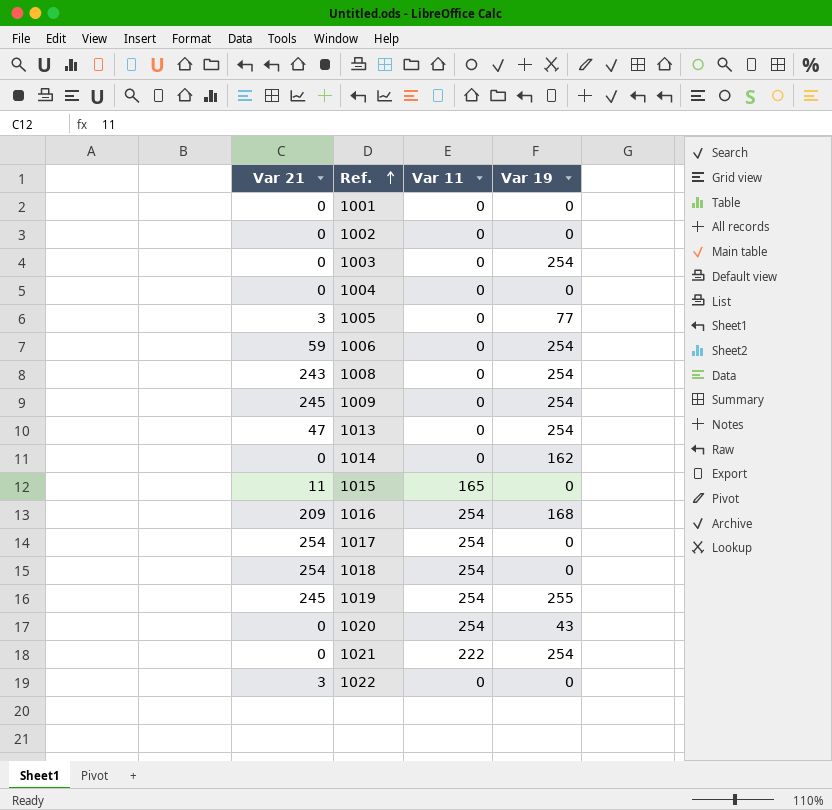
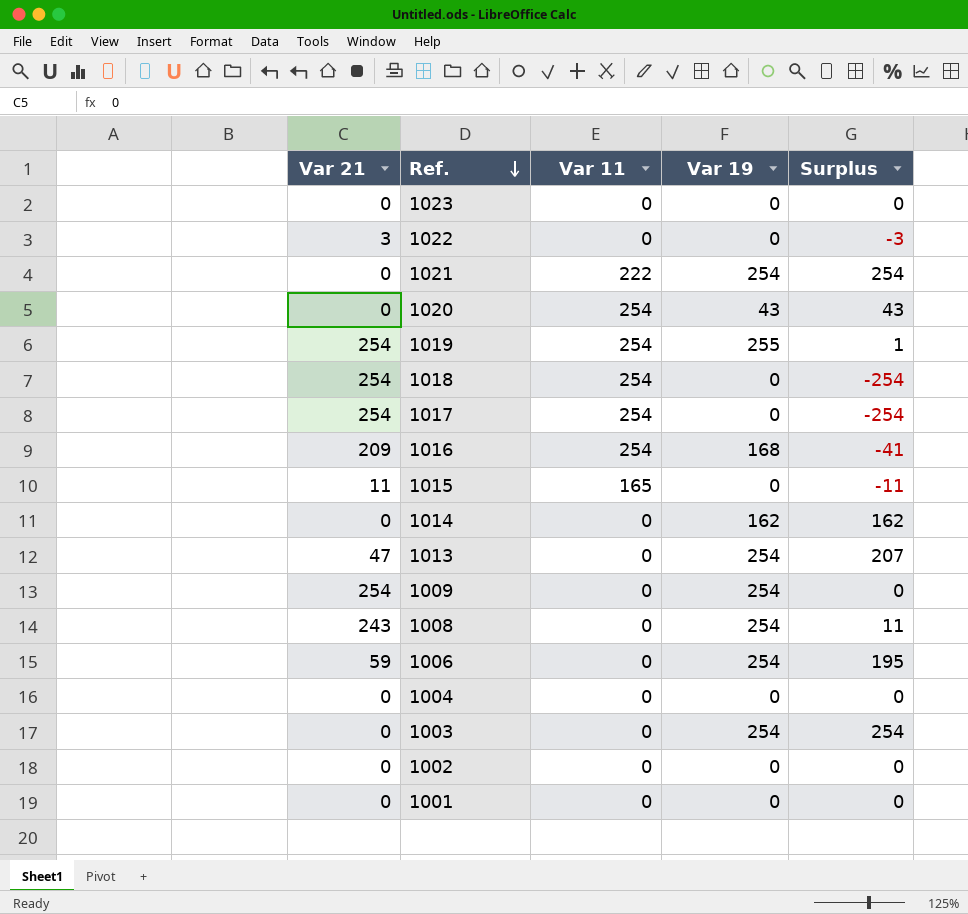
row order: Ref. ascending -> Ref. descending
column Surplus | formula: none -> [Var 19] - [Var 21]
row 1005: 3 | 0 | 77 -> none
row 1023: none -> 0 | 0 | 0 | 0
1019 | Var 21: 245 -> 254
1009 | Var 21: 245 -> 254

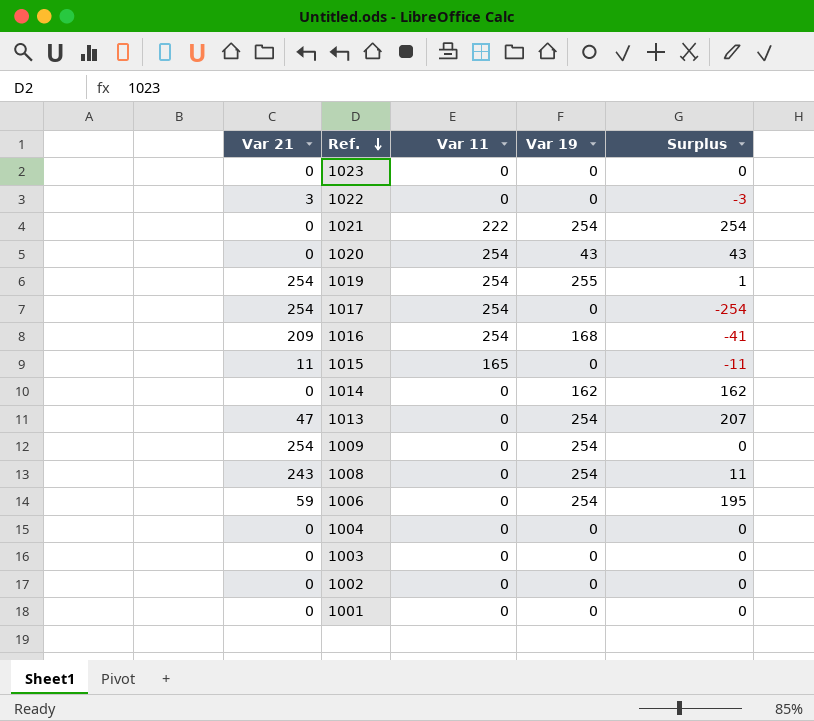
row 1018: 254 | 254 | 0 | -254 -> none
1003 | Var 19: 254 -> 0
1003 | Surplus: 254 -> 0

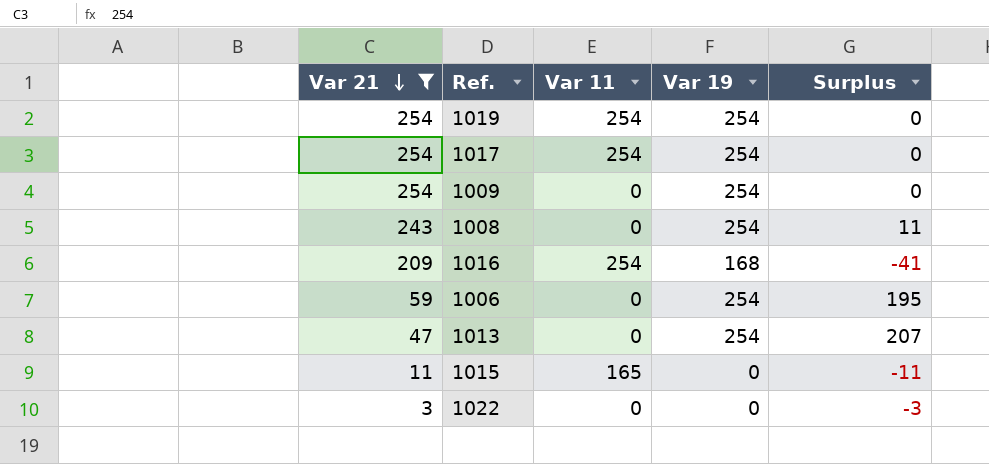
filter: none -> Var 21 != 0
row order: Ref. descending -> Var 21 descending
1019 | Var 19: 255 -> 254
1019 | Surplus: 1 -> 0
1017 | Var 19: 0 -> 254
1017 | Surplus: -254 -> 0

